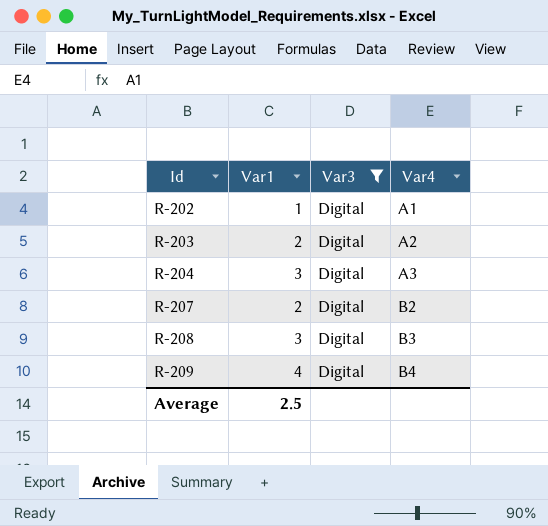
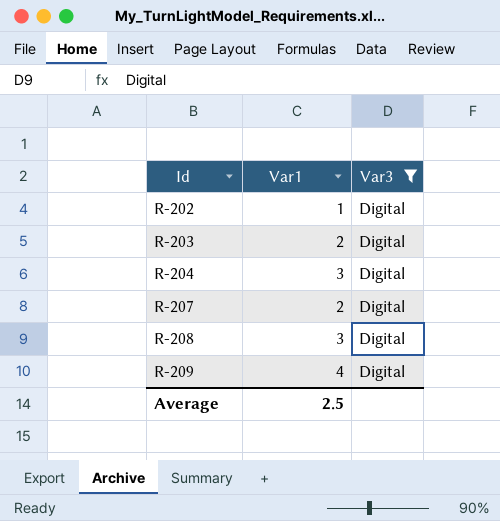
column Var4 | position: 4 -> none

